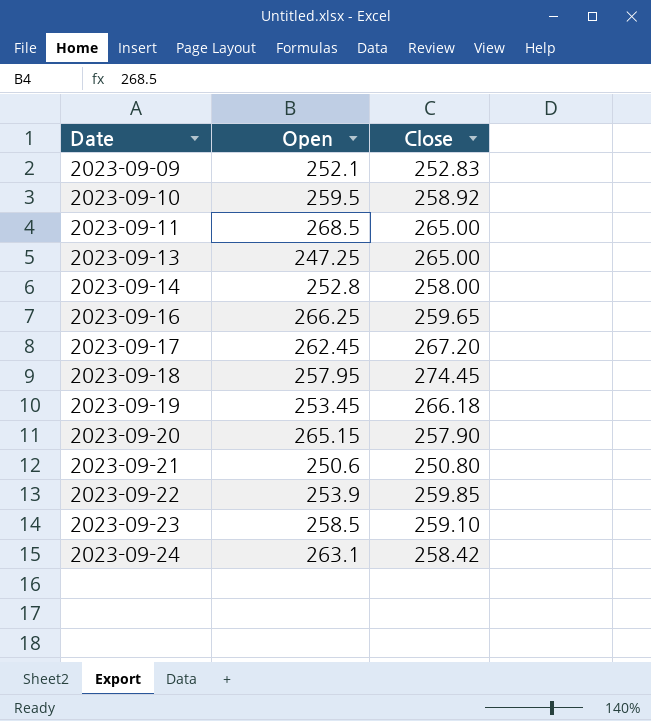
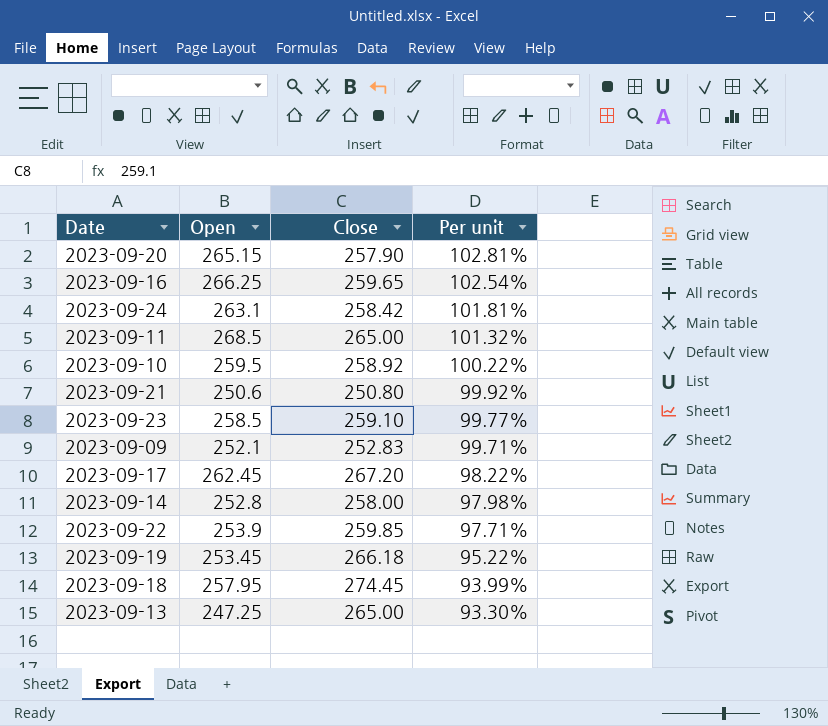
row order: Date ascending -> Per unit descending
column Per unit | formula: none -> [Open] / [Close]

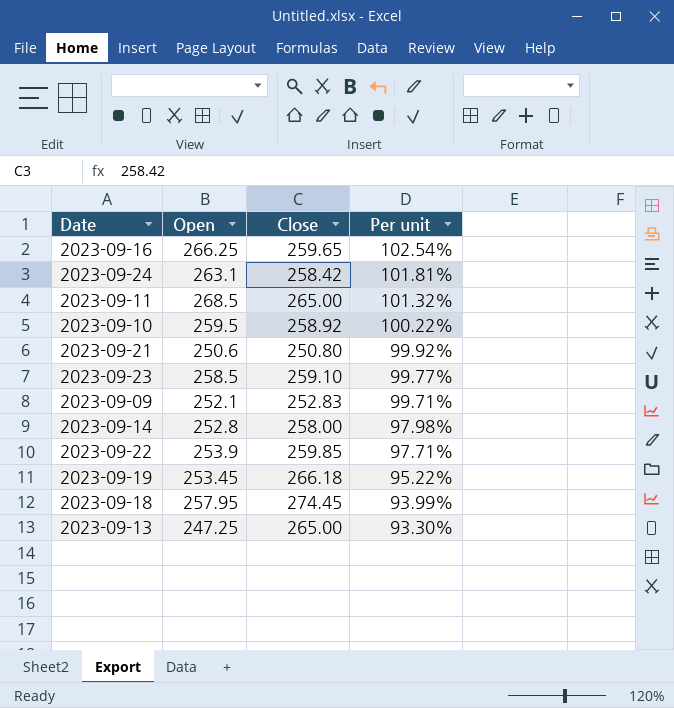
row 2023-09-20: 265.15 | 257.90 | 102.81% -> none
row 2023-09-17: 262.45 | 267.20 | 98.22% -> none

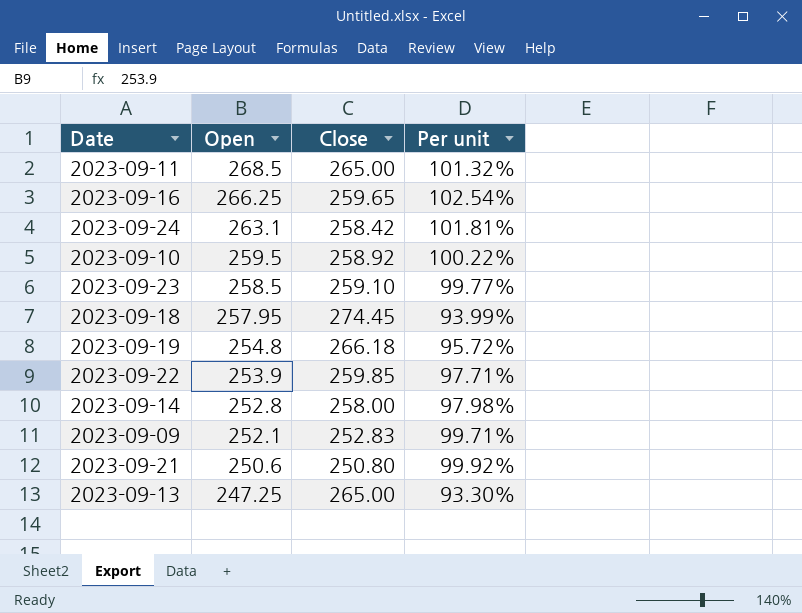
row order: Per unit descending -> Open descending
2023-09-19 | Open: 253.45 -> 254.8
2023-09-19 | Per unit: 95.22% -> 95.72%

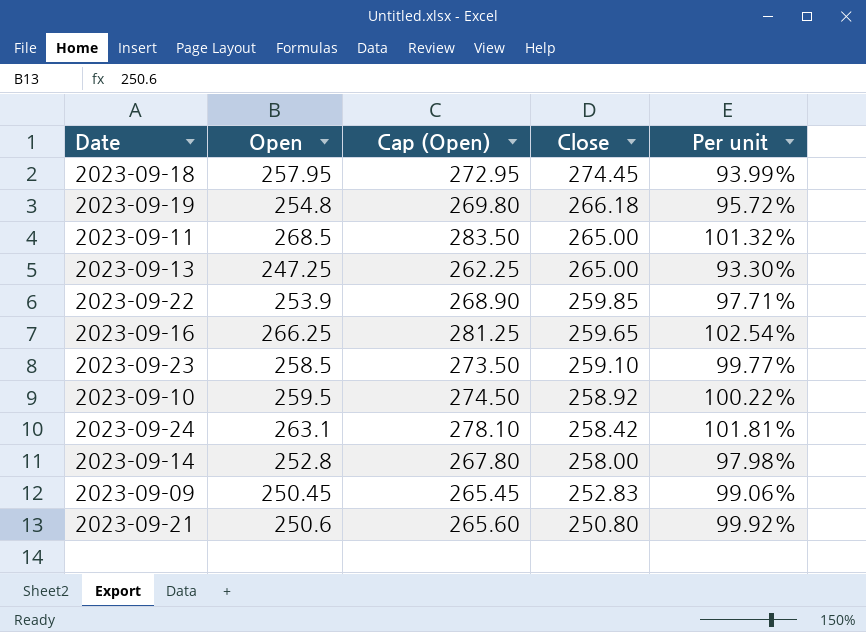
row order: Open descending -> Close descending
column Cap (Open) | formula: none -> [Open] + 15
2023-09-09 | Open: 252.1 -> 250.45
2023-09-09 | Per unit: 99.71% -> 99.06%

